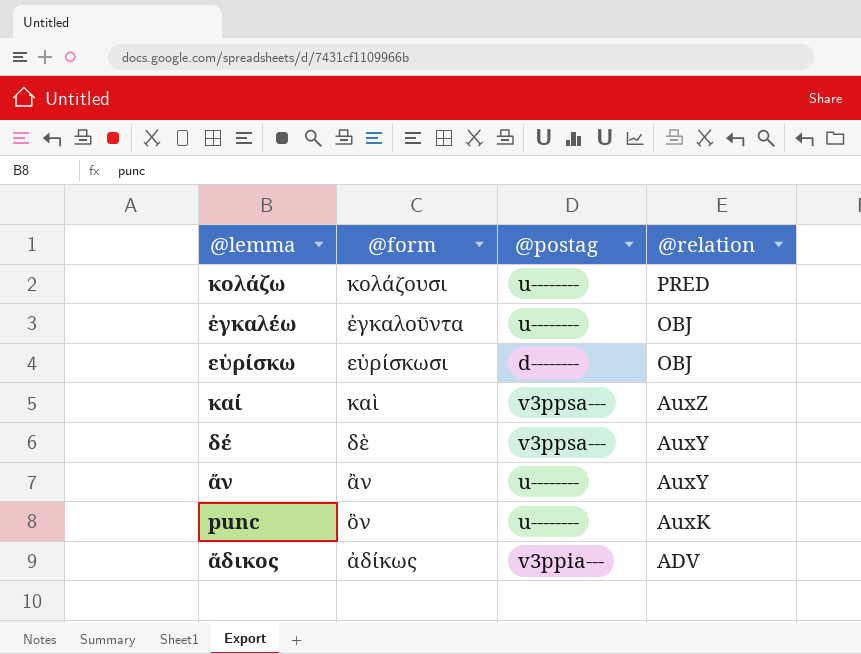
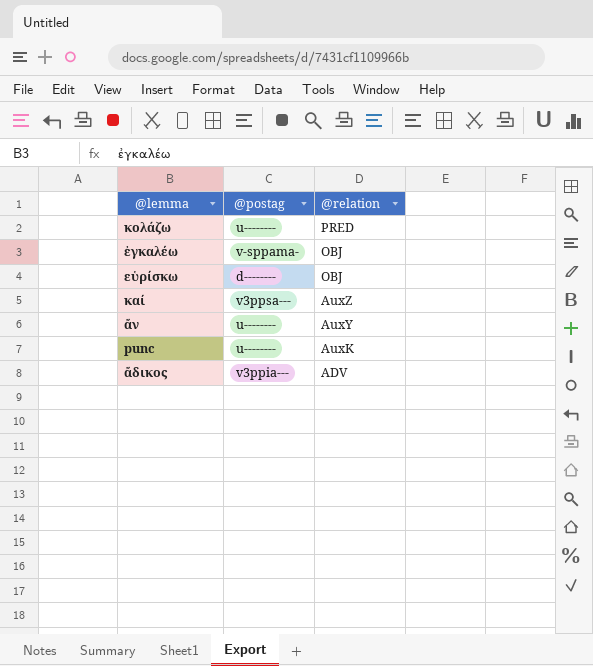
column @form | position: 2 -> none
row δέ: δὲ | v3ppsa--- | AuxY -> none
ἐγκαλέω | @postag: u-------- -> v-sppama-

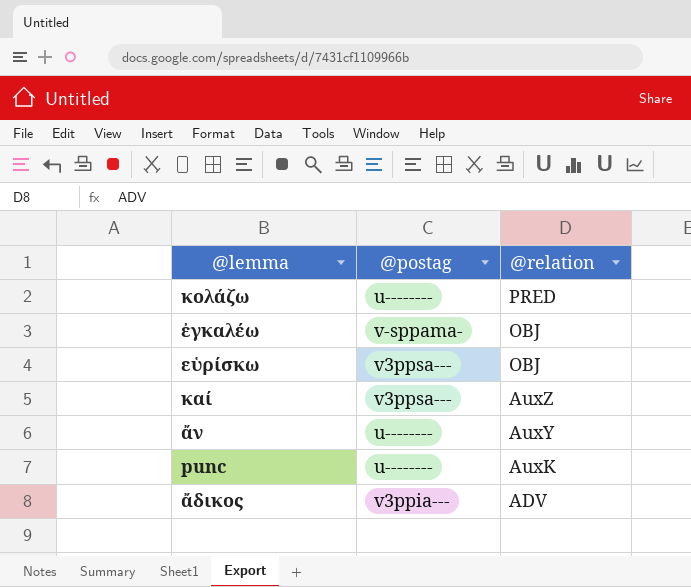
εὑρίσκω | @postag: d-------- -> v3ppsa---

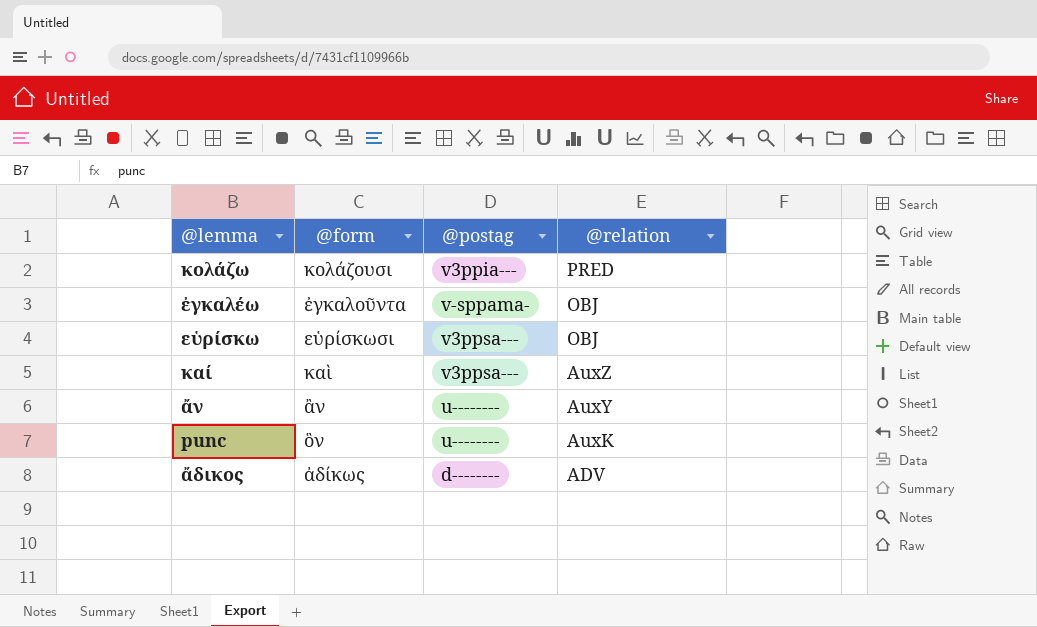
column @form | position: none -> 2
κολάζω | @postag: u-------- -> v3ppia---
ἄδικος | @postag: v3ppia--- -> d--------

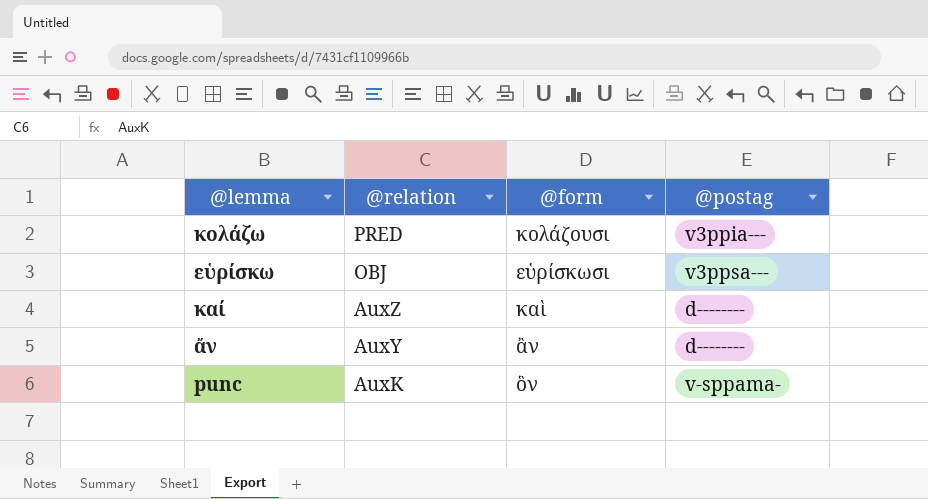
column @relation | position: 4 -> 2
row ἐγκαλέω: ἐγκαλοῦντα | v-sppama- | OBJ -> none
row ἄδικος: ἀδίκως | d-------- | ADV -> none
καί | @postag: v3ppsa--- -> d--------
ἄν | @postag: u-------- -> d--------
punc | @postag: u-------- -> v-sppama-

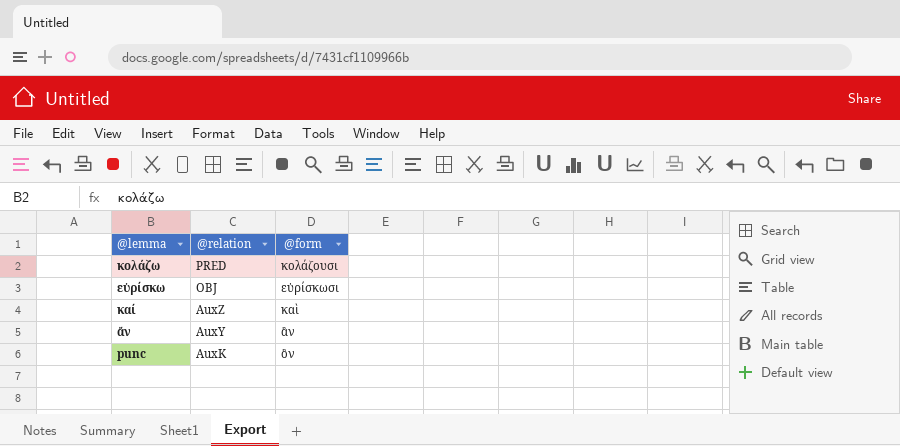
column @postag | position: 4 -> none

